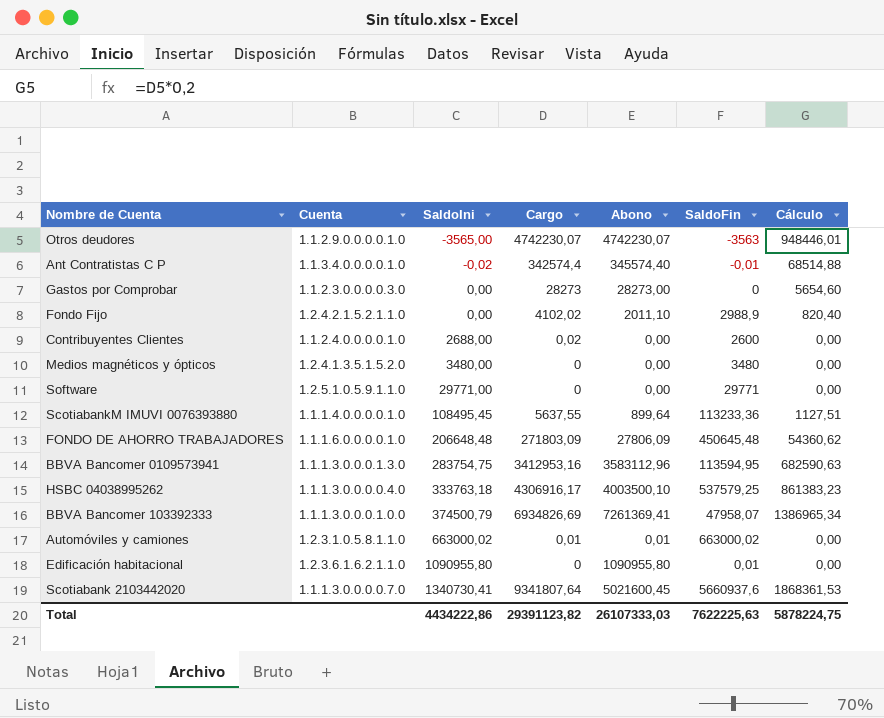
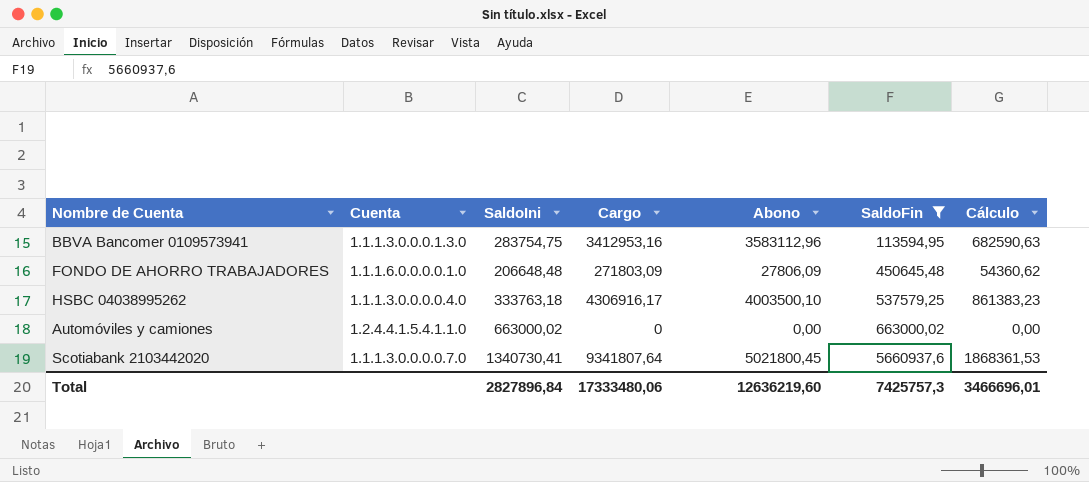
filter: none -> SaldoFin >= 113594,95
row order: SaldoIni ascending -> SaldoFin ascending
Automóviles y camiones | Cuenta: 1.2.3.1.0.5.8.1.1.0 -> 1.2.4.4.1.5.4.1.1.0
Automóviles y camiones | Cargo: 0,01 -> 0
Automóviles y camiones | Abono: 0,01 -> 0,00
Scotiabank 2103442020 | Abono: 5021600,45 -> 5021800,45
Total | SaldoIni: 4434222,86 -> 2827896,84
Total | Cargo: 29391123,82 -> 17333480,06
Total | Abono: 26107333,03 -> 12636219,60
Total | SaldoFin: 7622225,63 -> 7425757,3
Total | Cálculo: 5878224,75 -> 3466696,01

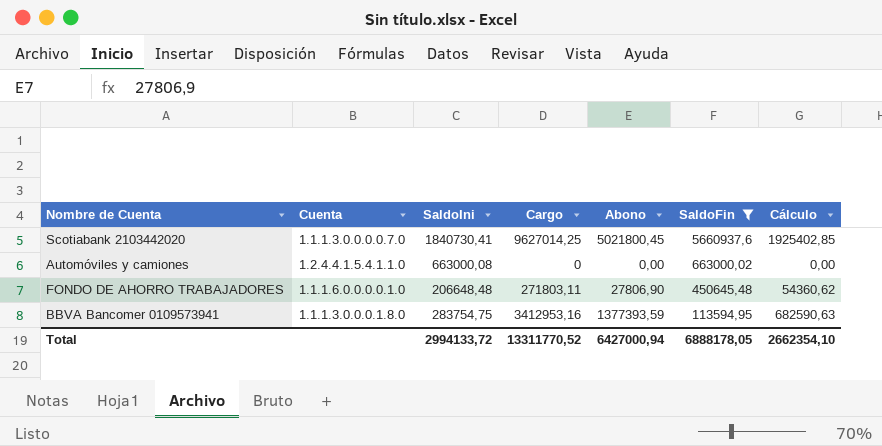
row order: SaldoFin ascending -> SaldoFin descending
row HSBC 04038995262: 1.1.1.3.0.0.0.0.4.0 | 333763,18 | 4306916,17 | 4003500,10 | 537579,25 | 861383,23 -> none
Scotiabank 2103442020 | SaldoIni: 1340730,41 -> 1840730,41
Scotiabank 2103442020 | Cargo: 9341807,64 -> 9627014,25
Scotiabank 2103442020 | Cálculo: 1868361,53 -> 1925402,85
Automóviles y camiones | SaldoIni: 663000,02 -> 663000,08
FONDO DE AHORRO TRABAJADORES | Cargo: 271803,09 -> 271803,11
FONDO DE AHORRO TRABAJADORES | Abono: 27806,09 -> 27806,90
BBVA Bancomer 0109573941 | Cuenta: 1.1.1.3.0.0.0.1.3.0 -> 1.1.1.3.0.0.0.1.8.0
BBVA Bancomer 0109573941 | Abono: 3583112,96 -> 1377393,59
Total | SaldoIni: 2827896,84 -> 2994133,72
Total | Cargo: 17333480,06 -> 13311770,52
Total | Abono: 12636219,60 -> 6427000,94
Total | SaldoFin: 7425757,3 -> 6888178,05
Total | Cálculo: 3466696,01 -> 2662354,10

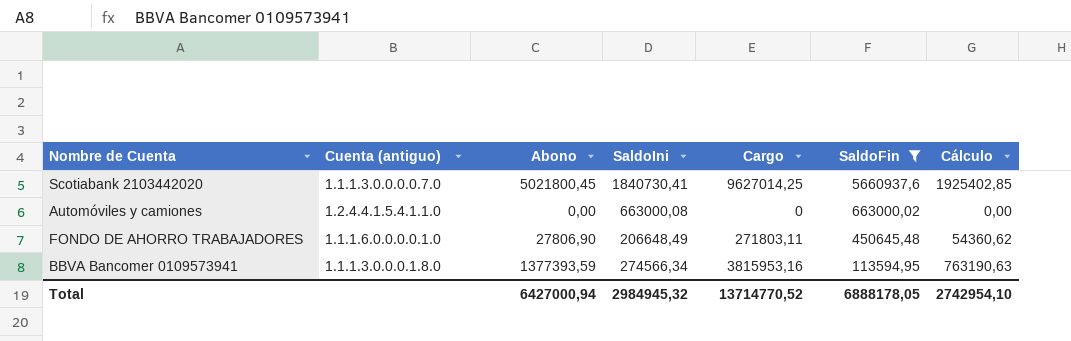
column name: Cuenta -> Cuenta (antiguo)
column Abono | position: 5 -> 3
FONDO DE AHORRO TRABAJADORES | SaldoIni: 206648,48 -> 206648,49
BBVA Bancomer 0109573941 | SaldoIni: 283754,75 -> 274566,34
BBVA Bancomer 0109573941 | Cargo: 3412953,16 -> 3815953,16
BBVA Bancomer 0109573941 | Cálculo: 682590,63 -> 763190,63
Total | SaldoIni: 2994133,72 -> 2984945,32
Total | Cargo: 13311770,52 -> 13714770,52
Total | Cálculo: 2662354,10 -> 2742954,10

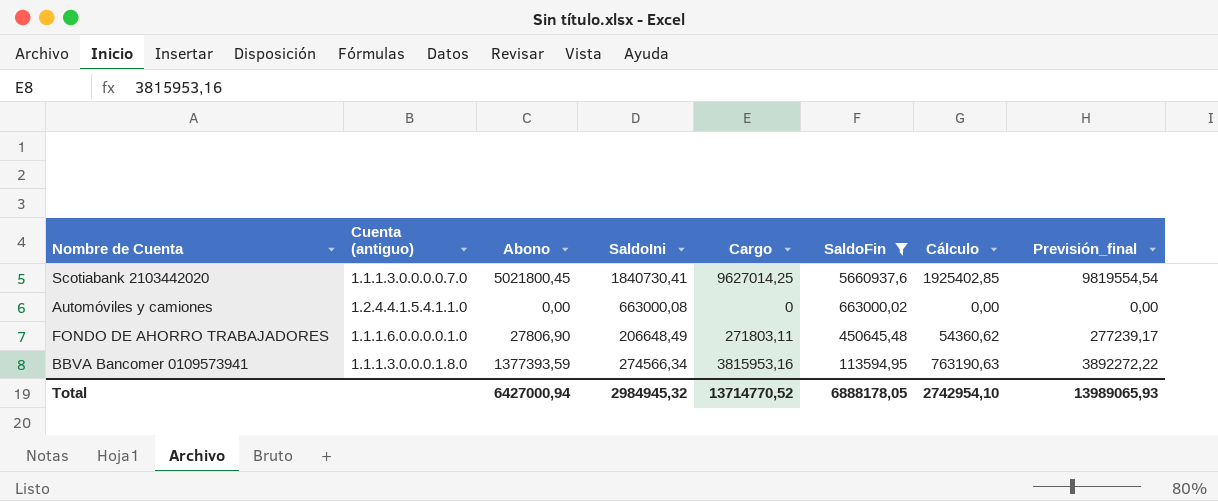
column Previsión_final | formula: none -> [Cargo] * 1,02

